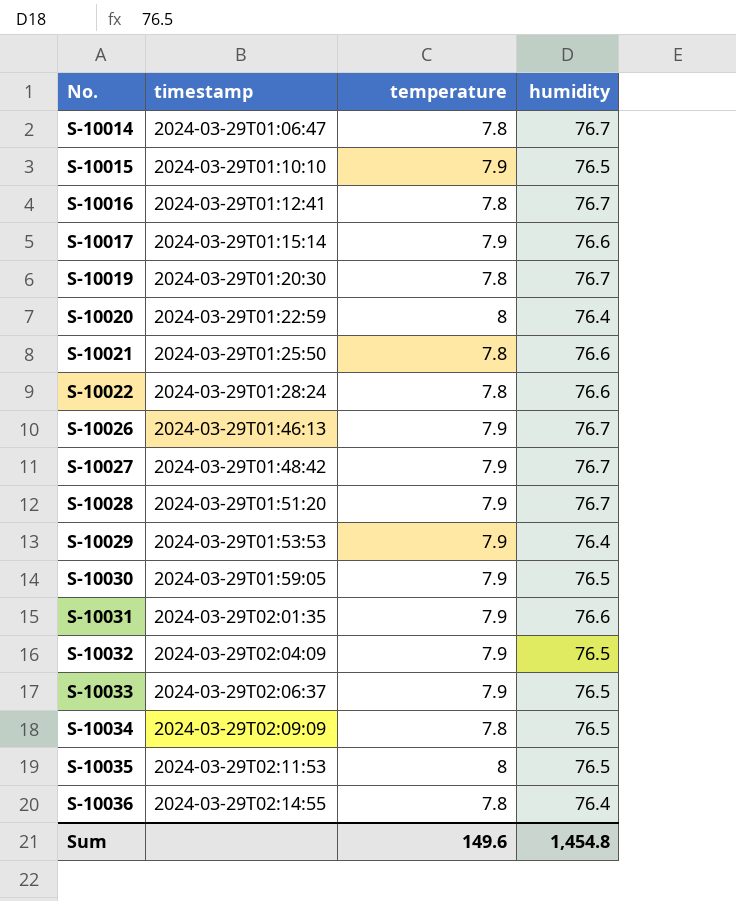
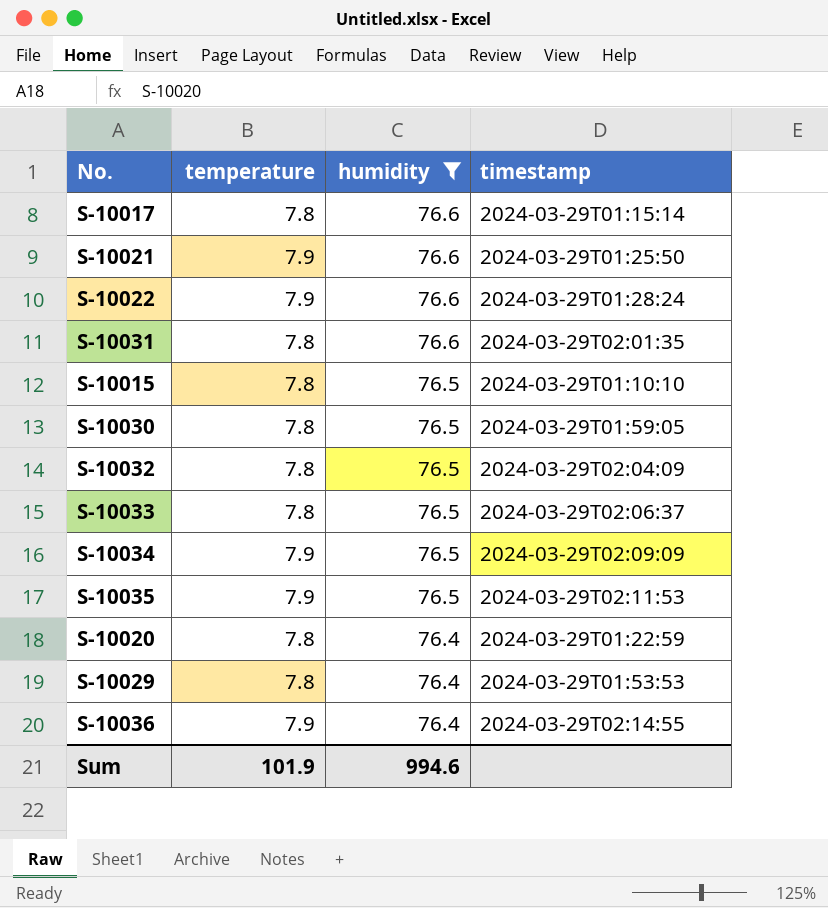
filter: none -> humidity != 76.7
row order: No. ascending -> humidity descending
column timestamp | position: 2 -> 4
S-10017 | temperature: 7.9 -> 7.8
S-10021 | temperature: 7.8 -> 7.9
S-10022 | temperature: 7.8 -> 7.9
S-10031 | temperature: 7.9 -> 7.8
S-10015 | temperature: 7.9 -> 7.8
S-10030 | temperature: 7.9 -> 7.8
S-10032 | temperature: 7.9 -> 7.8
S-10033 | temperature: 7.9 -> 7.8
S-10034 | temperature: 7.8 -> 7.9
S-10035 | temperature: 8 -> 7.9
S-10020 | temperature: 8 -> 7.8
S-10029 | temperature: 7.9 -> 7.8
S-10036 | temperature: 7.8 -> 7.9
Sum | temperature: 149.6 -> 101.9
Sum | humidity: 1,454.8 -> 994.6

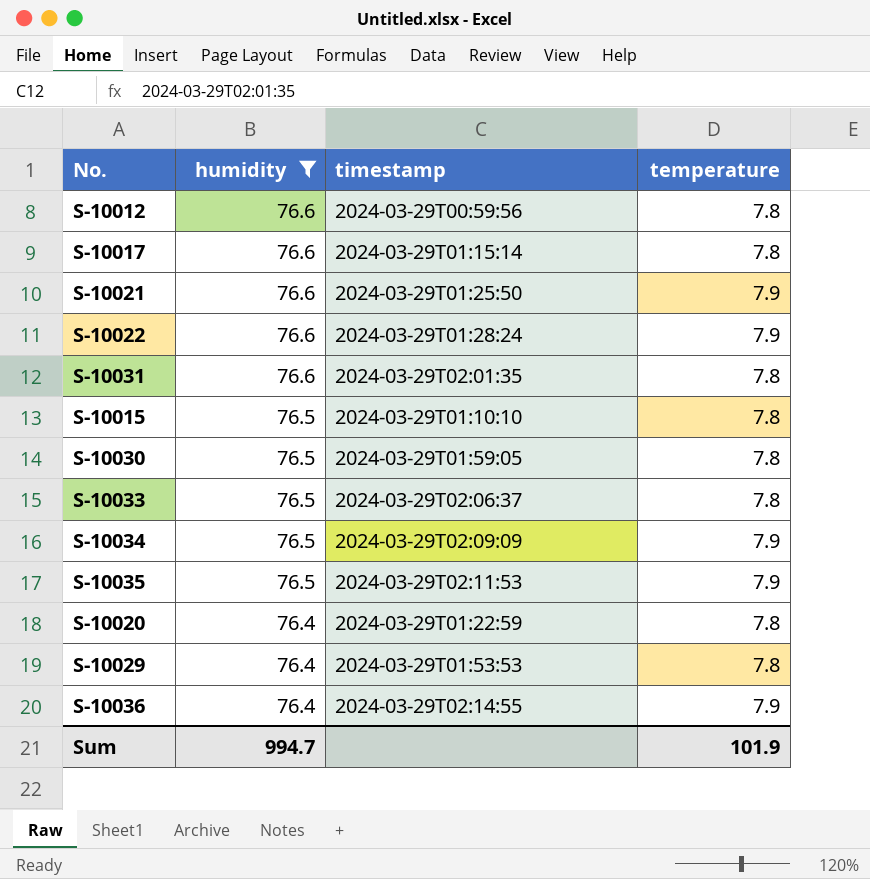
column temperature | position: 2 -> 4
row S-10032: 7.8 | 76.5 | 2024-03-29T02:04:09 -> none
row S-10012: none -> 76.6 | 2024-03-29T00:59:56 | 7.8
Sum | humidity: 994.6 -> 994.7

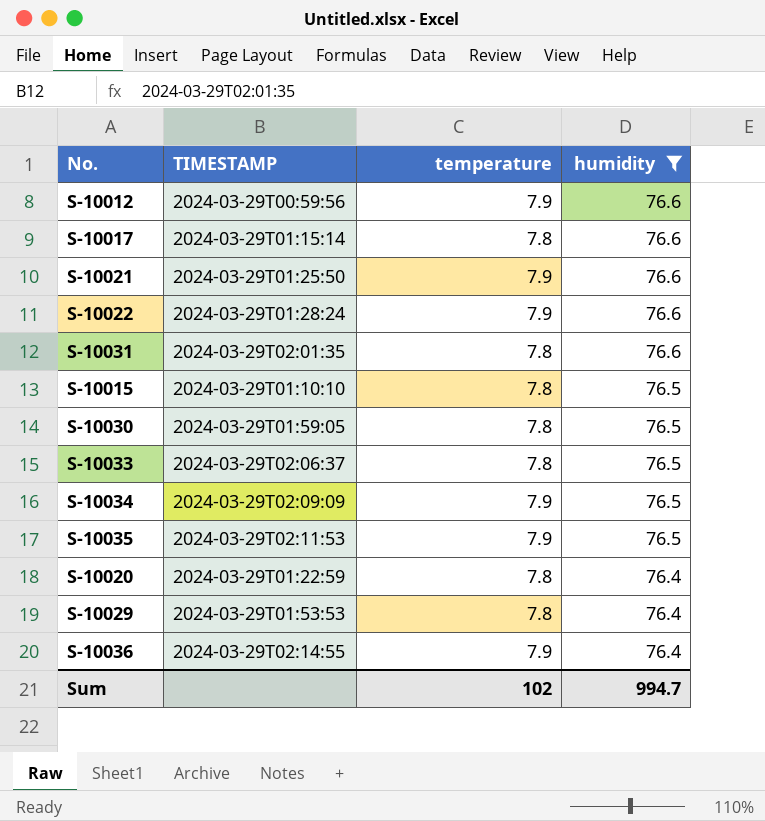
column name: timestamp -> TIMESTAMP
column humidity | position: 2 -> 4
S-10012 | temperature: 7.8 -> 7.9
Sum | temperature: 101.9 -> 102

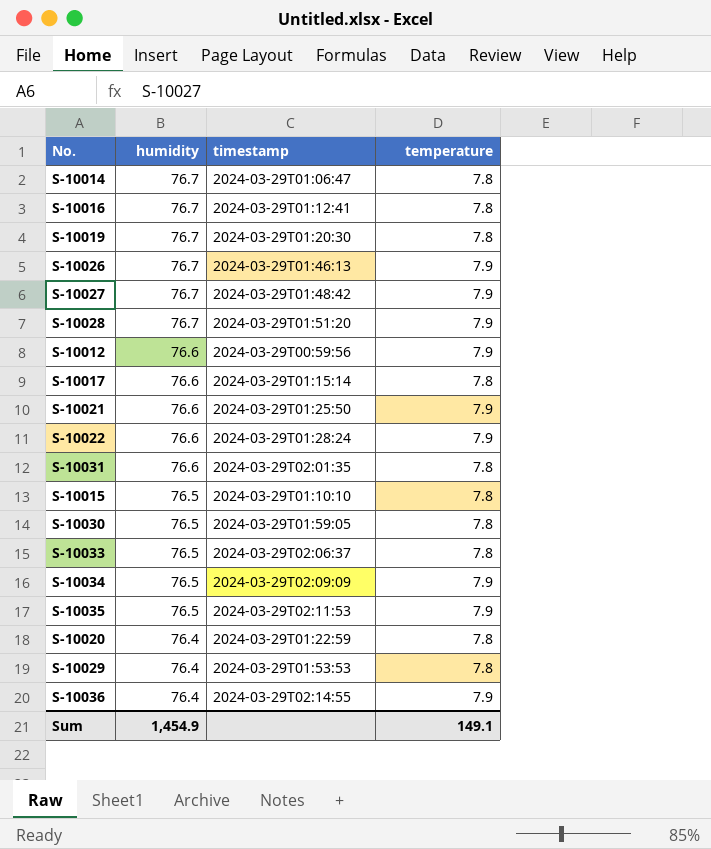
filter: humidity != 76.7 -> none
column humidity | position: 4 -> 2
column name: TIMESTAMP -> timestamp
Sum | humidity: 994.7 -> 1,454.9
Sum | temperature: 102 -> 149.1

